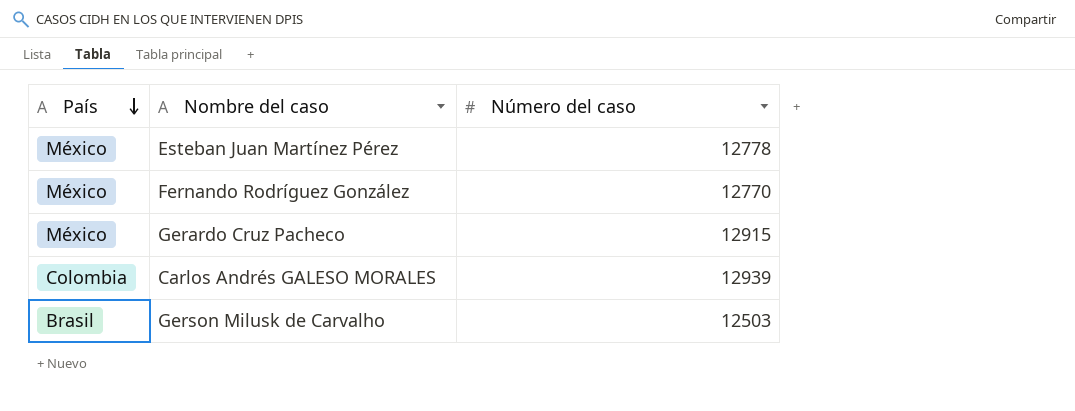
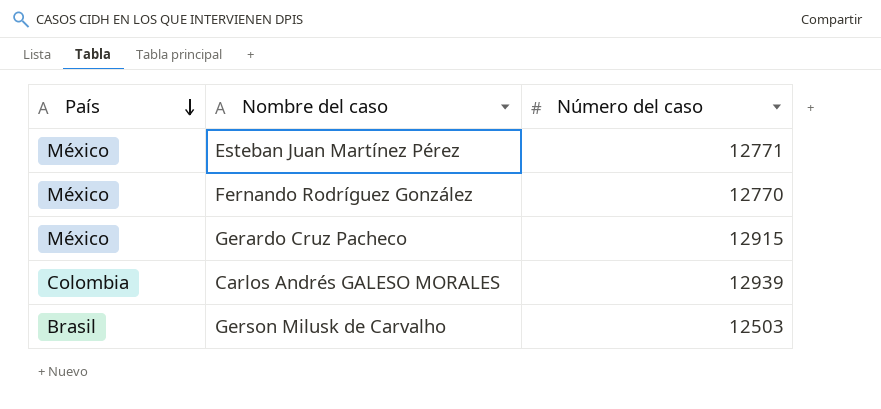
Esteban Juan Martínez Pérez | Número del caso: 12778 -> 12771

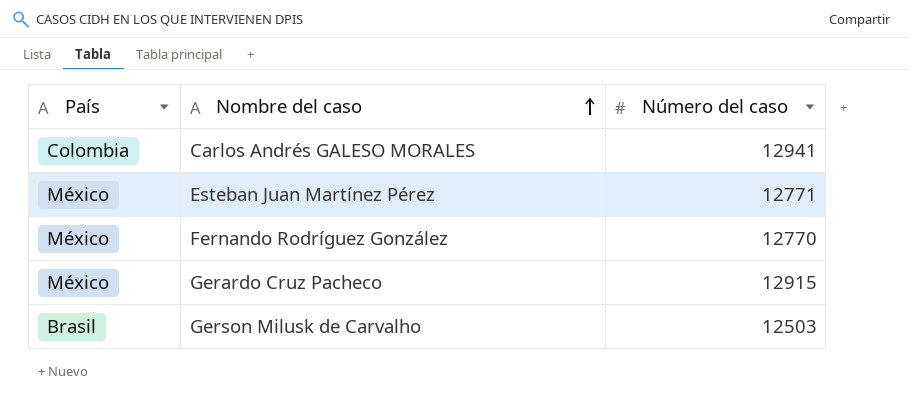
row order: País descending -> Nombre del caso ascending
Carlos Andrés GALESO MORALES | Número del caso: 12939 -> 12941

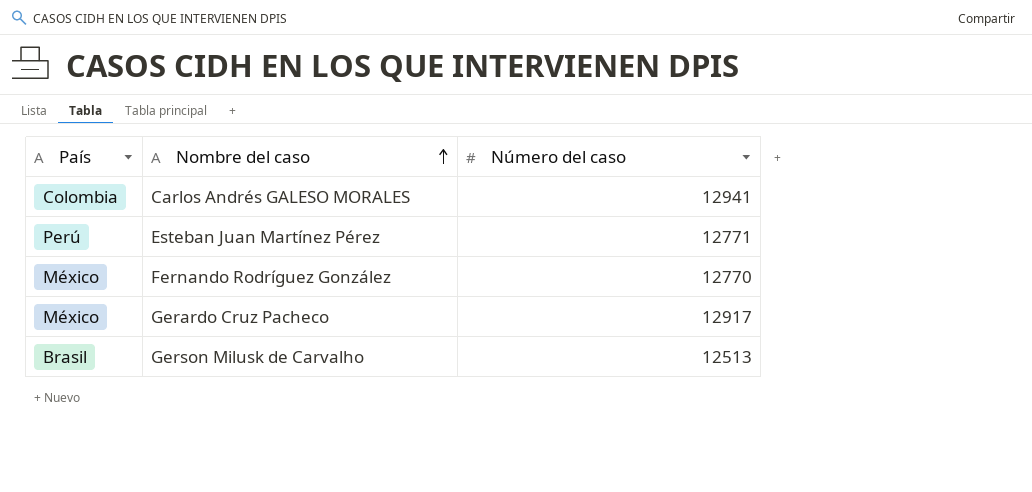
Esteban Juan Martínez Pérez | País: México -> Perú
Gerardo Cruz Pacheco | Número del caso: 12915 -> 12917
Gerson Milusk de Carvalho | Número del caso: 12503 -> 12513

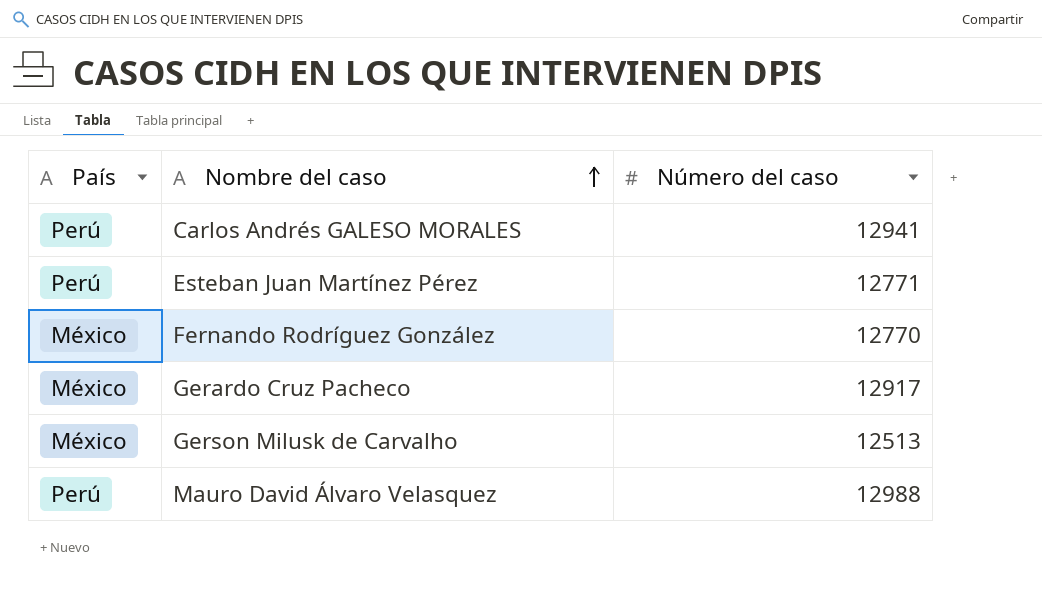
Carlos Andrés GALESO MORALES | País: Colombia -> Perú
Gerson Milusk de Carvalho | País: Brasil -> México
row Mauro David Álvaro Velasquez: none -> Perú | 12988

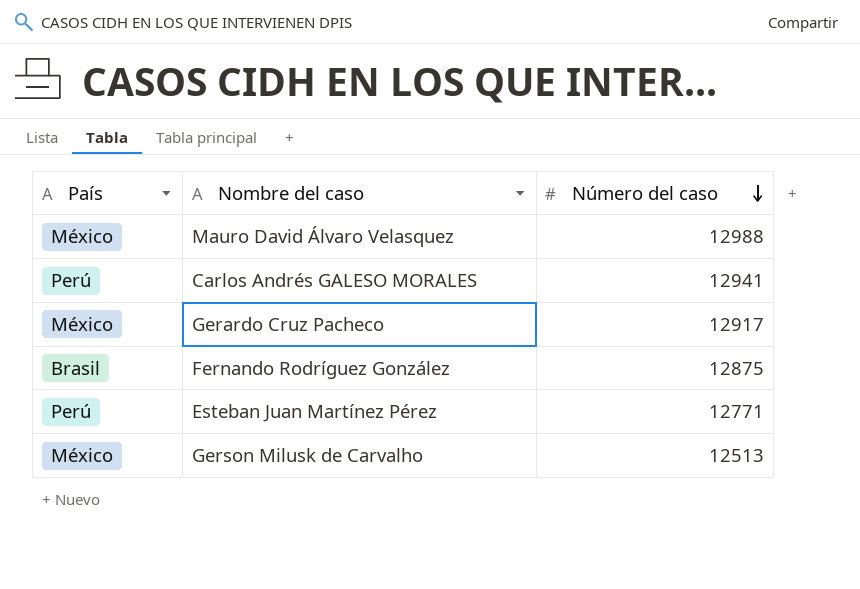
row order: Nombre del caso ascending -> Número del caso descending
Mauro David Álvaro Velasquez | País: Perú -> México
Fernando Rodríguez González | País: México -> Brasil
Fernando Rodríguez González | Número del caso: 12770 -> 12875

